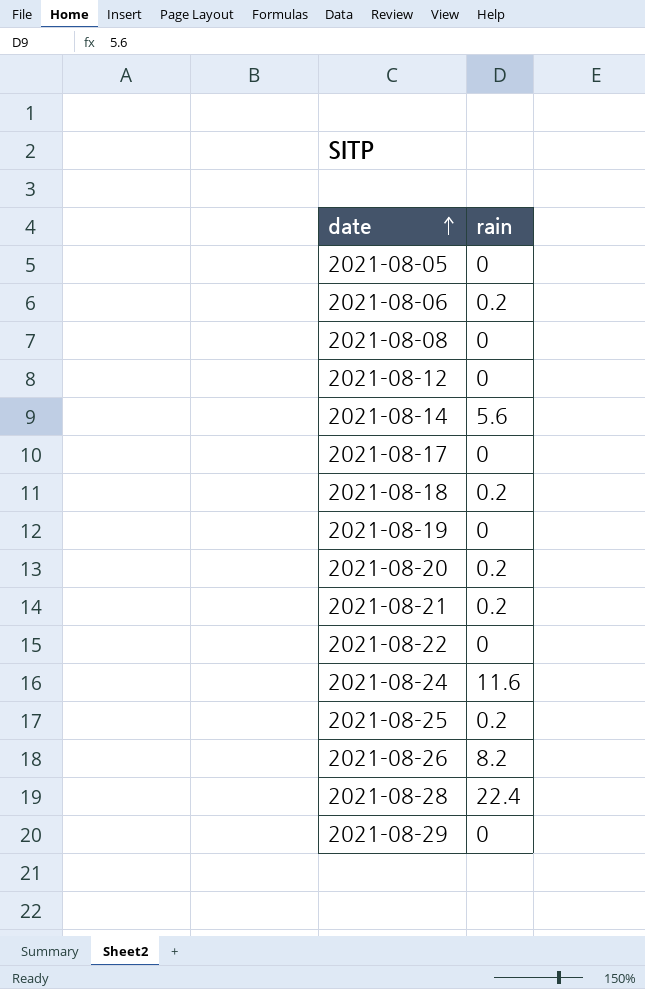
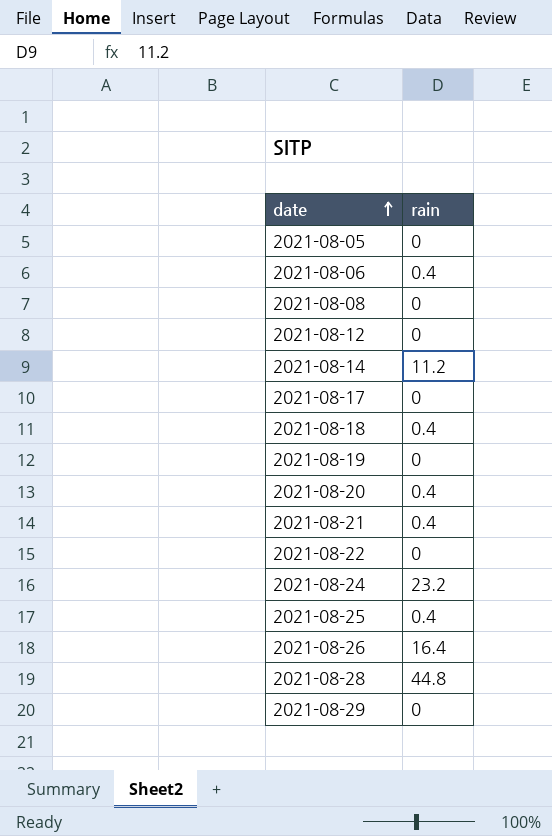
2021-08-06 | rain: 0.2 -> 0.4
2021-08-14 | rain: 5.6 -> 11.2
2021-08-18 | rain: 0.2 -> 0.4
2021-08-20 | rain: 0.2 -> 0.4
2021-08-21 | rain: 0.2 -> 0.4
2021-08-24 | rain: 11.6 -> 23.2
2021-08-25 | rain: 0.2 -> 0.4
2021-08-26 | rain: 8.2 -> 16.4
2021-08-28 | rain: 22.4 -> 44.8

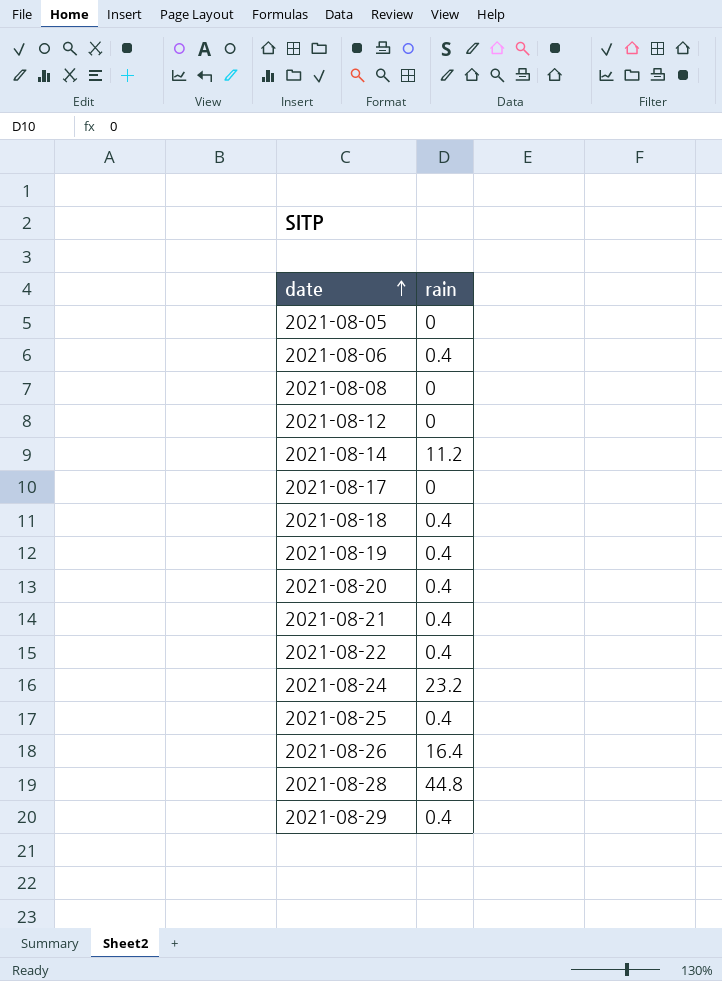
2021-08-19 | rain: 0 -> 0.4
2021-08-22 | rain: 0 -> 0.4
2021-08-29 | rain: 0 -> 0.4

